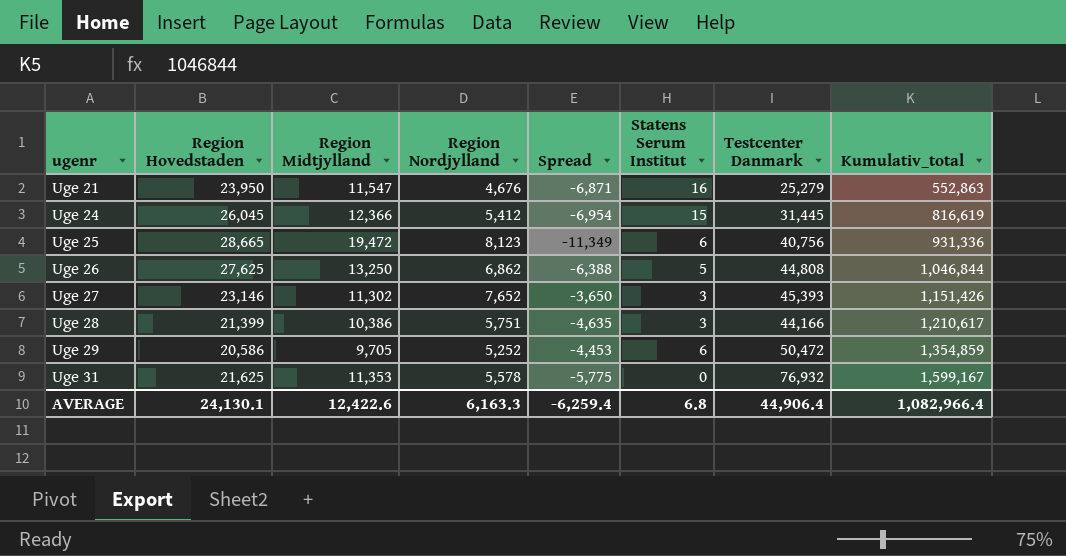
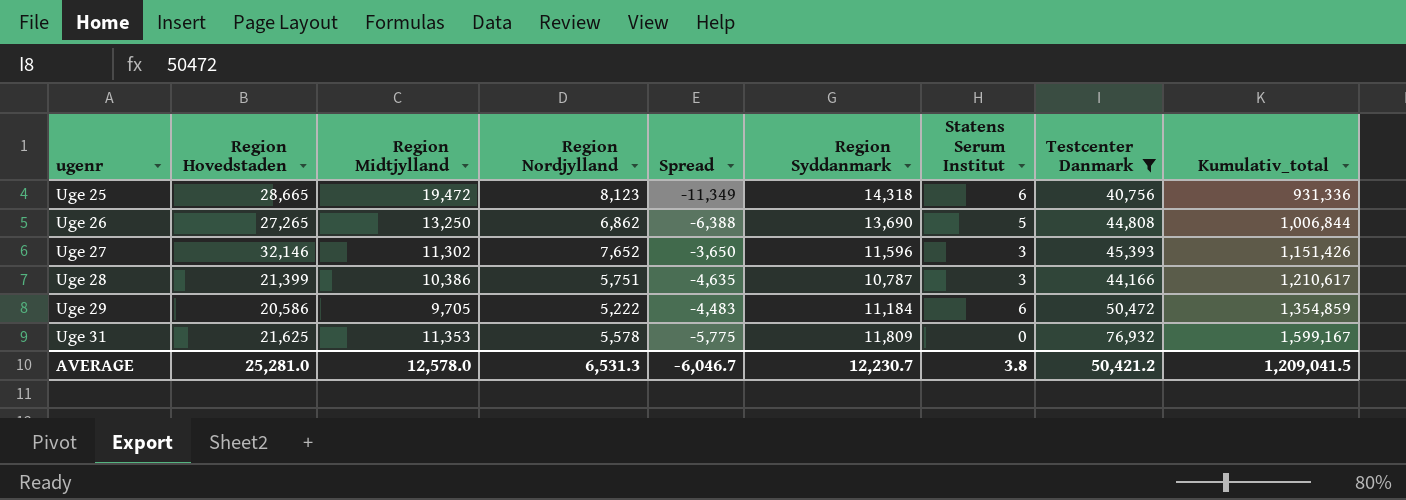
filter: none -> Testcenter Danmark >= 40,756
column Region Syddanmark | position: none -> 6
Uge 26 | Region Hovedstaden: 27,625 -> 27,265
Uge 26 | Kumulativ_total: 1,046,844 -> 1,006,844
Uge 27 | Region Hovedstaden: 23,146 -> 32,146
Uge 29 | Region Nordjylland: 5,252 -> 5,222
Uge 29 | Spread: -4,453 -> -4,483
AVERAGE | Region Hovedstaden: 24,130.1 -> 25,281.0
AVERAGE | Region Midtjylland: 12,422.6 -> 12,578.0
AVERAGE | Region Nordjylland: 6,163.3 -> 6,531.3
AVERAGE | Spread: -6,259.4 -> -6,046.7
AVERAGE | Statens Serum Institut: 6.8 -> 3.8
AVERAGE | Testcenter Danmark: 44,906.4 -> 50,421.2
AVERAGE | Kumulativ_total: 1,082,966.4 -> 1,209,041.5

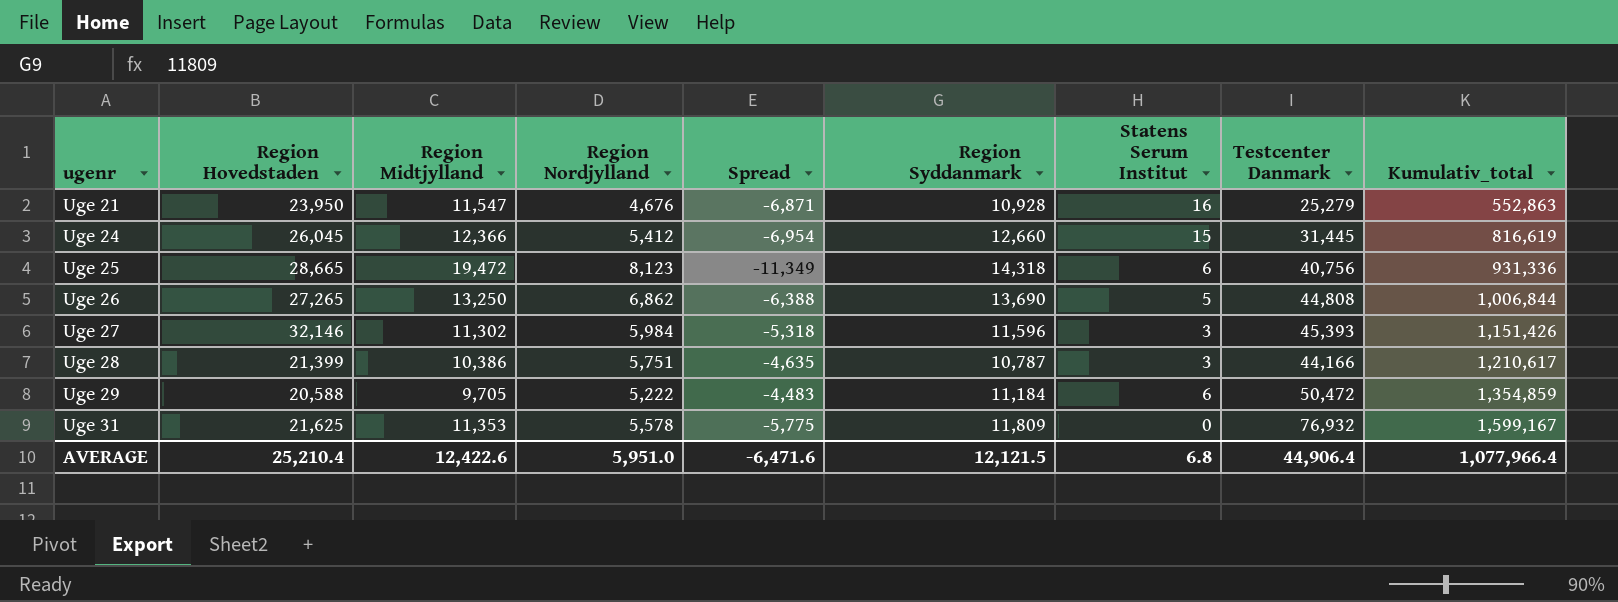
filter: Testcenter Danmark >= 40,756 -> none
Uge 27 | Region Nordjylland: 7,652 -> 5,984
Uge 27 | Spread: -3,650 -> -5,318
Uge 29 | Region Hovedstaden: 20,586 -> 20,588
AVERAGE | Region Hovedstaden: 25,281.0 -> 25,210.4
AVERAGE | Region Midtjylland: 12,578.0 -> 12,422.6
AVERAGE | Region Nordjylland: 6,531.3 -> 5,951.0
AVERAGE | Spread: -6,046.7 -> -6,471.6
AVERAGE | Region Syddanmark: 12,230.7 -> 12,121.5
AVERAGE | Statens Serum Institut: 3.8 -> 6.8
AVERAGE | Testcenter Danmark: 50,421.2 -> 44,906.4
AVERAGE | Kumulativ_total: 1,209,041.5 -> 1,077,966.4

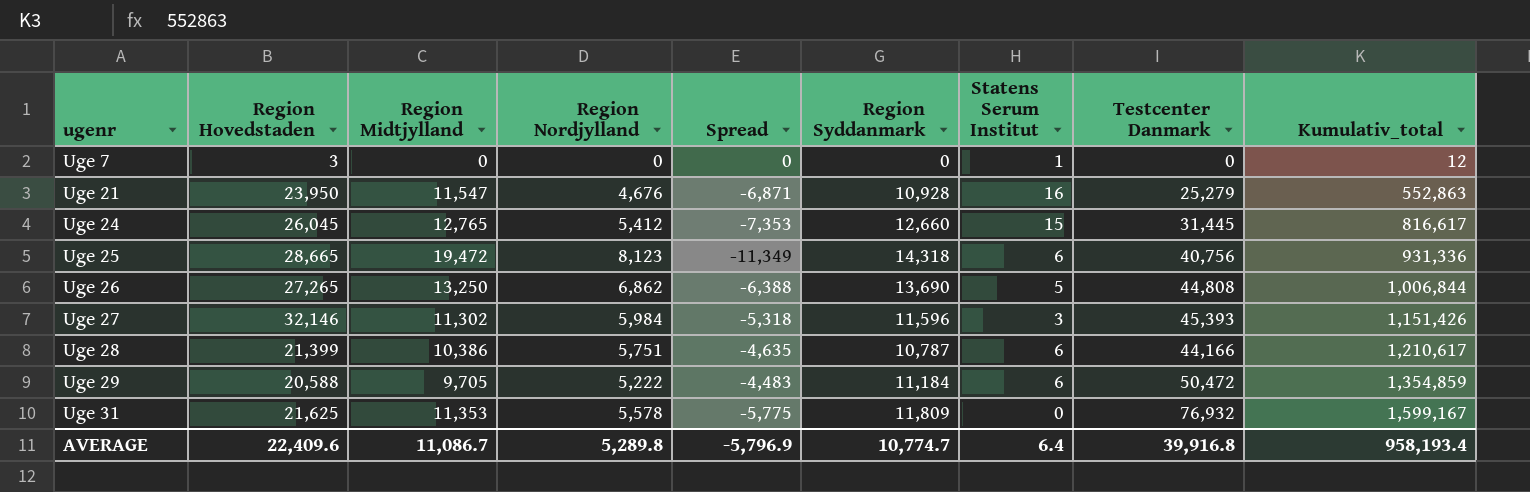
row Uge 7: none -> 3 | 0 | 0 | 0 | 0 | 1 | 0 | 12
Uge 24 | Region Midtjylland: 12,366 -> 12,765
Uge 24 | Spread: -6,954 -> -7,353
Uge 24 | Kumulativ_total: 816,619 -> 816,617
Uge 28 | Statens Serum Institut: 3 -> 6
AVERAGE | Region Hovedstaden: 25,210.4 -> 22,409.6
AVERAGE | Region Midtjylland: 12,422.6 -> 11,086.7
AVERAGE | Region Nordjylland: 5,951.0 -> 5,289.8
AVERAGE | Spread: -6,471.6 -> -5,796.9
AVERAGE | Region Syddanmark: 12,121.5 -> 10,774.7
AVERAGE | Statens Serum Institut: 6.8 -> 6.4
AVERAGE | Testcenter Danmark: 44,906.4 -> 39,916.8
AVERAGE | Kumulativ_total: 1,077,966.4 -> 958,193.4

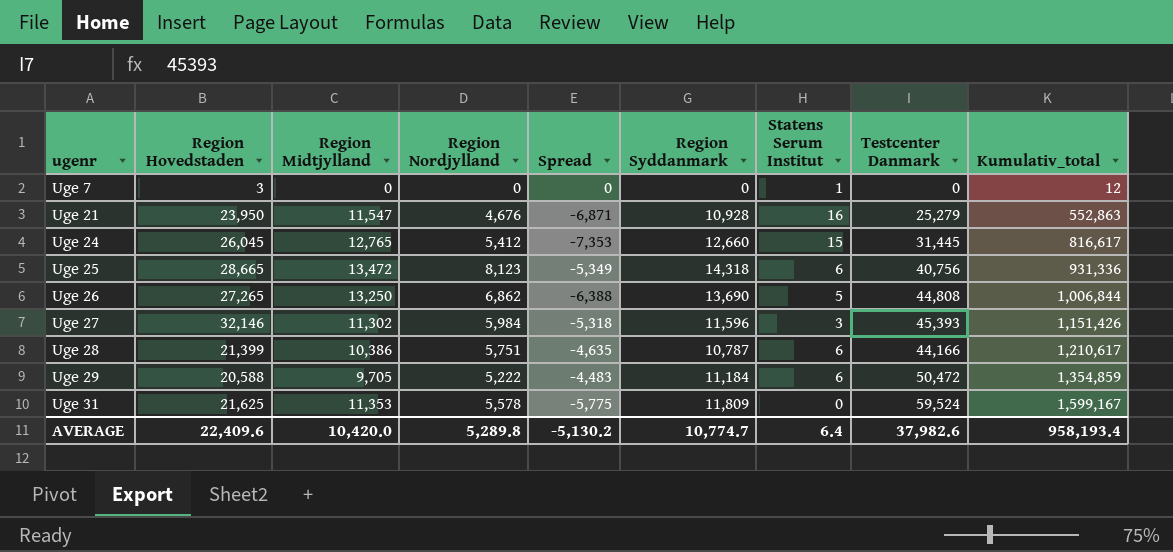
Uge 25 | Region Midtjylland: 19,472 -> 13,472
Uge 25 | Spread: -11,349 -> -5,349
Uge 31 | Testcenter Danmark: 76,932 -> 59,524
AVERAGE | Region Midtjylland: 11,086.7 -> 10,420.0
AVERAGE | Spread: -5,796.9 -> -5,130.2
AVERAGE | Testcenter Danmark: 39,916.8 -> 37,982.6

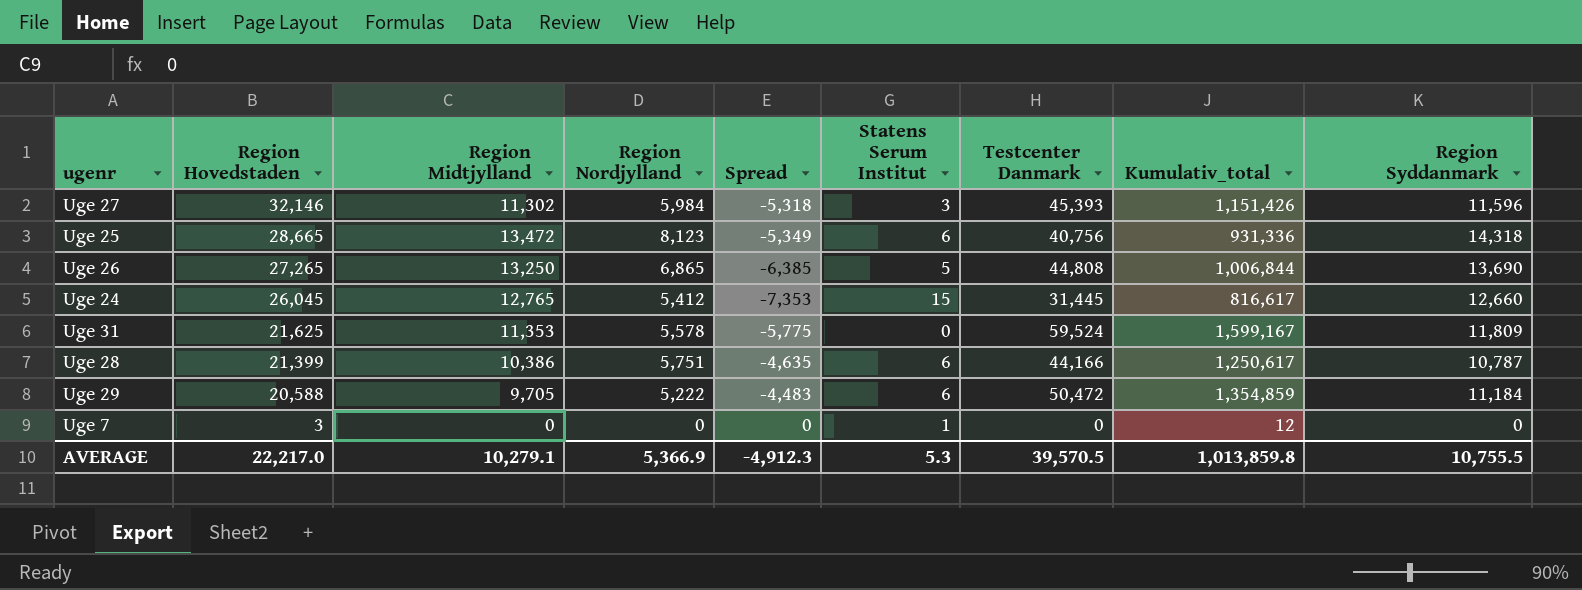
row order: ugenr ascending -> Region Hovedstaden descending
column Region Syddanmark | position: 6 -> 9
row Uge 21: 23,950 | 11,547 | 4,676 | -6,871 | 10,928 | 16 | 25,279 | 552,863 -> none
Uge 26 | Region Nordjylland: 6,862 -> 6,865
Uge 26 | Spread: -6,388 -> -6,385
Uge 28 | Kumulativ_total: 1,210,617 -> 1,250,617
AVERAGE | Region Hovedstaden: 22,409.6 -> 22,217.0
AVERAGE | Region Midtjylland: 10,420.0 -> 10,279.1
AVERAGE | Region Nordjylland: 5,289.8 -> 5,366.9
AVERAGE | Spread: -5,130.2 -> -4,912.3
AVERAGE | Statens Serum Institut: 6.4 -> 5.3
AVERAGE | Testcenter Danmark: 37,982.6 -> 39,570.5
AVERAGE | Kumulativ_total: 958,193.4 -> 1,013,859.8
AVERAGE | Region Syddanmark: 10,774.7 -> 10,755.5

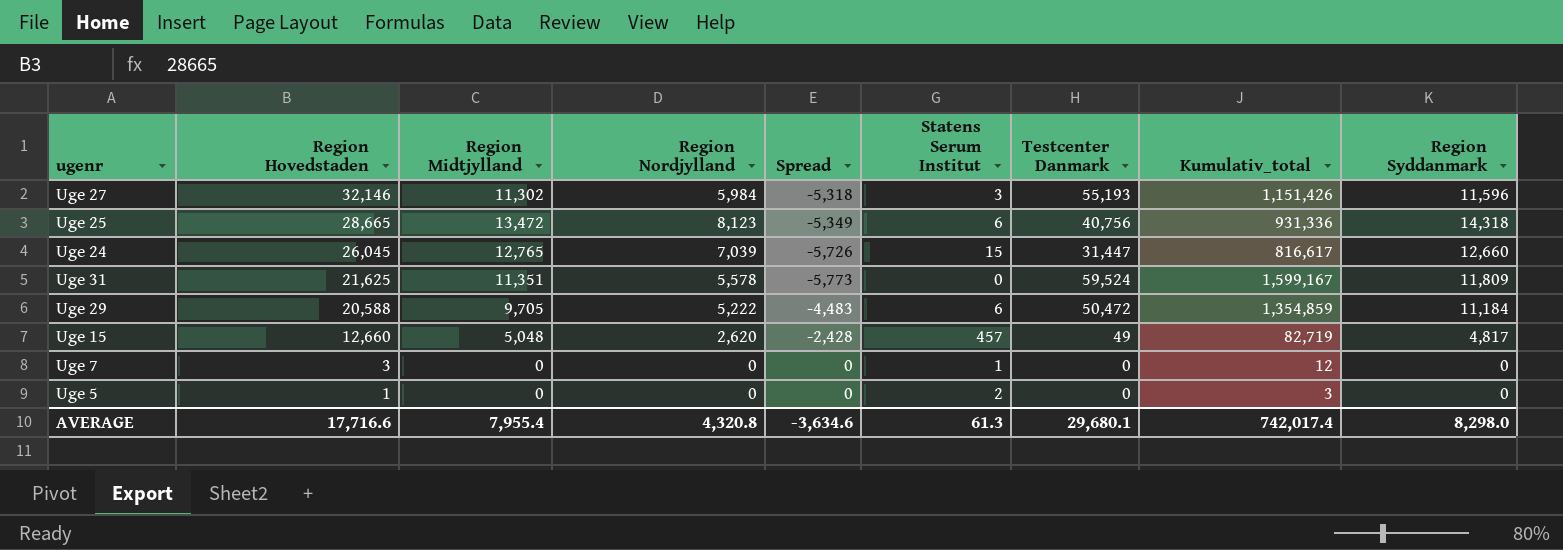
row Uge 26: 27,265 | 13,250 | 6,865 | -6,385 | 5 | 44,808 | 1,006,844 | 13,690 -> none
row Uge 28: 21,399 | 10,386 | 5,751 | -4,635 | 6 | 44,166 | 1,250,617 | 10,787 -> none
Uge 27 | Testcenter Danmark: 45,393 -> 55,193
Uge 24 | Region Nordjylland: 5,412 -> 7,039
Uge 24 | Spread: -7,353 -> -5,726
Uge 24 | Testcenter Danmark: 31,445 -> 31,447
Uge 31 | Region Midtjylland: 11,353 -> 11,351
Uge 31 | Spread: -5,775 -> -5,773
row Uge 15: none -> 12,660 | 5,048 | 2,620 | -2,428 | 457 | 49 | 82,719 | 4,817
row Uge 5: none -> 1 | 0 | 0 | 0 | 2 | 0 | 3 | 0
AVERAGE | Region Hovedstaden: 22,217.0 -> 17,716.6
AVERAGE | Region Midtjylland: 10,279.1 -> 7,955.4
AVERAGE | Region Nordjylland: 5,366.9 -> 4,320.8
AVERAGE | Spread: -4,912.3 -> -3,634.6
AVERAGE | Statens Serum Institut: 5.3 -> 61.3
AVERAGE | Testcenter Danmark: 39,570.5 -> 29,680.1
AVERAGE | Kumulativ_total: 1,013,859.8 -> 742,017.4
AVERAGE | Region Syddanmark: 10,755.5 -> 8,298.0

